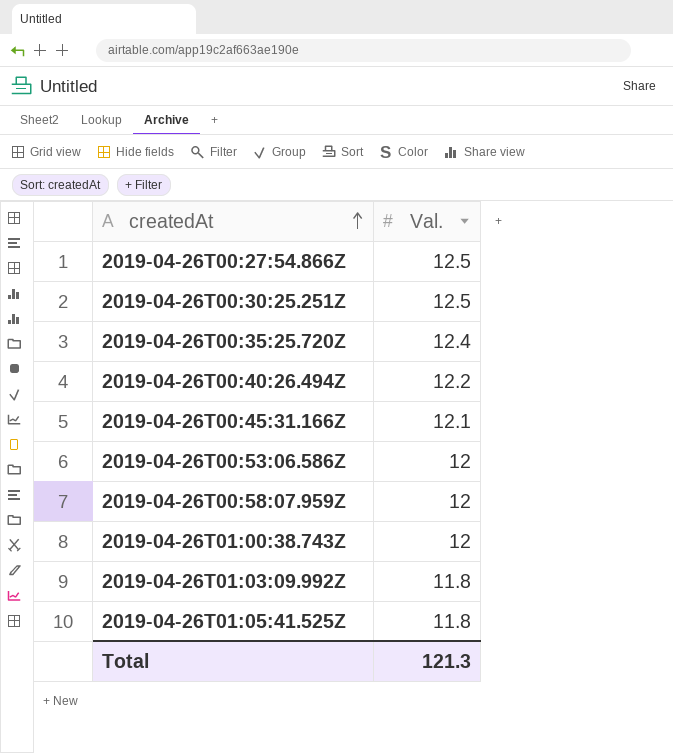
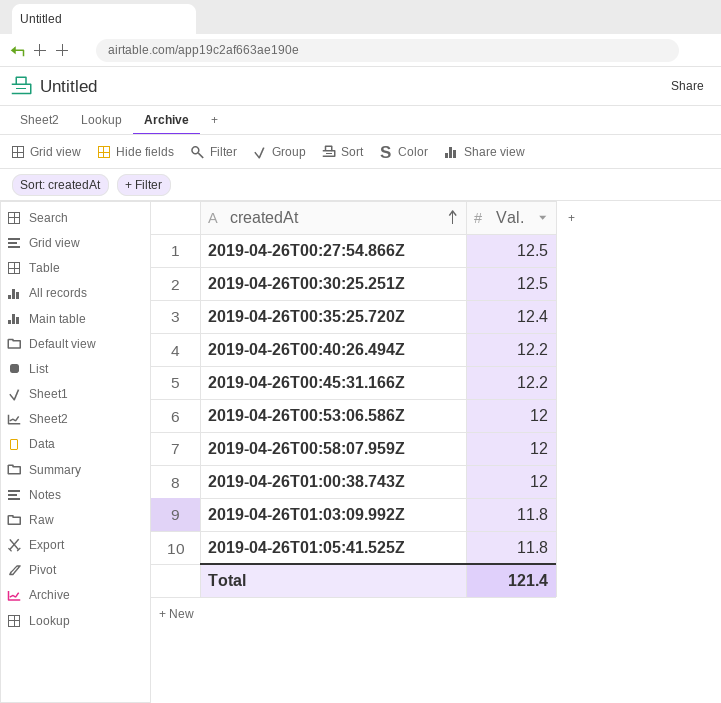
2019-04-26T00:45:31.166Z | Val.: 12.1 -> 12.2
Total | Val.: 121.3 -> 121.4

